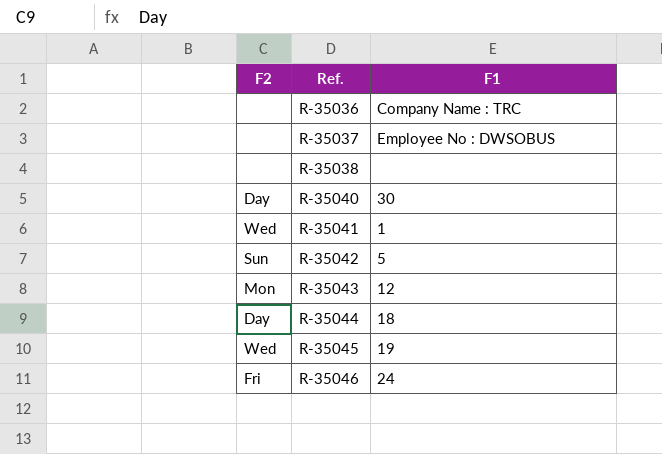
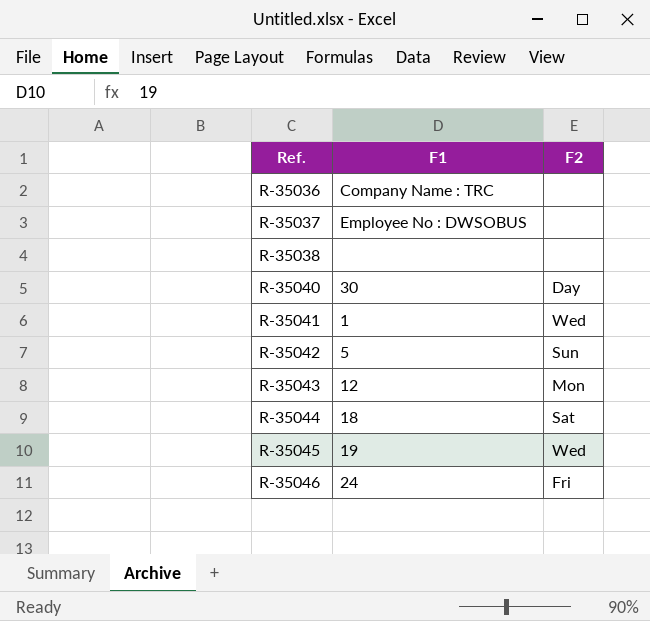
column F2 | position: 1 -> 3
R-35044 | F2: Day -> Sat

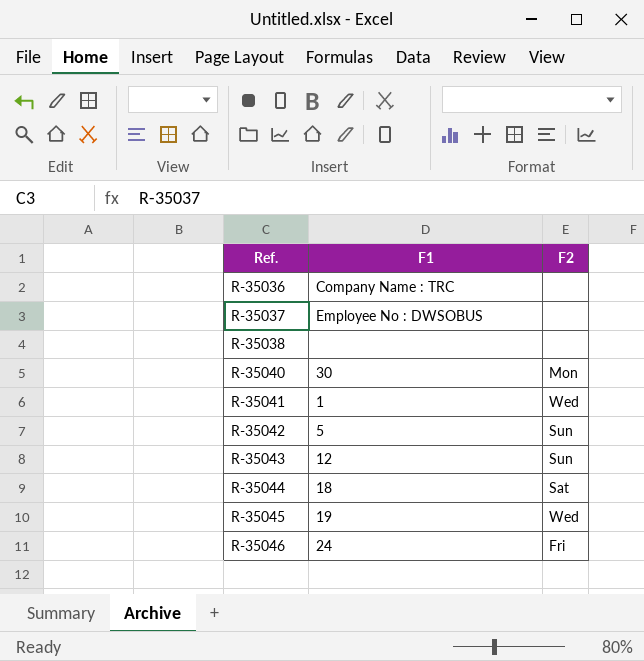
R-35040 | F2: Day -> Mon
R-35043 | F2: Mon -> Sun

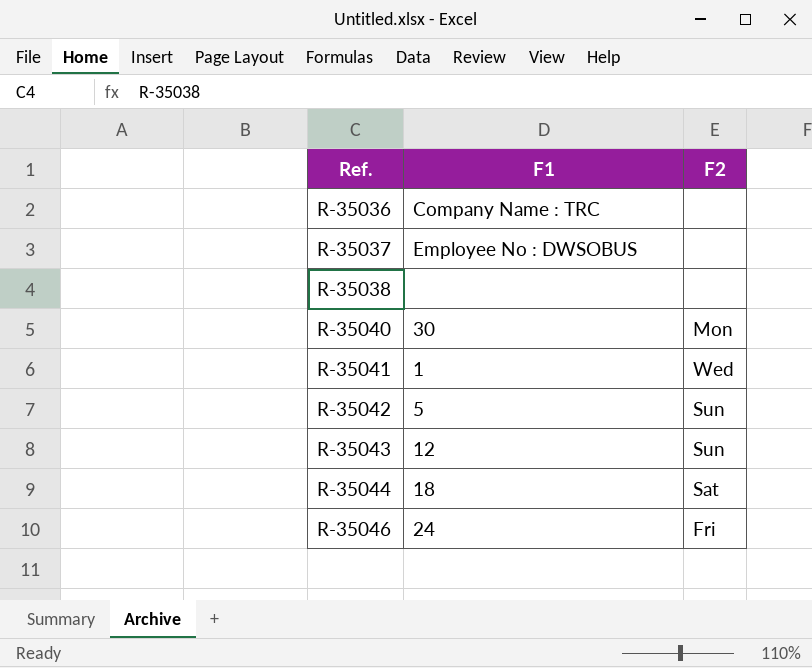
row R-35045: 19 | Wed -> none

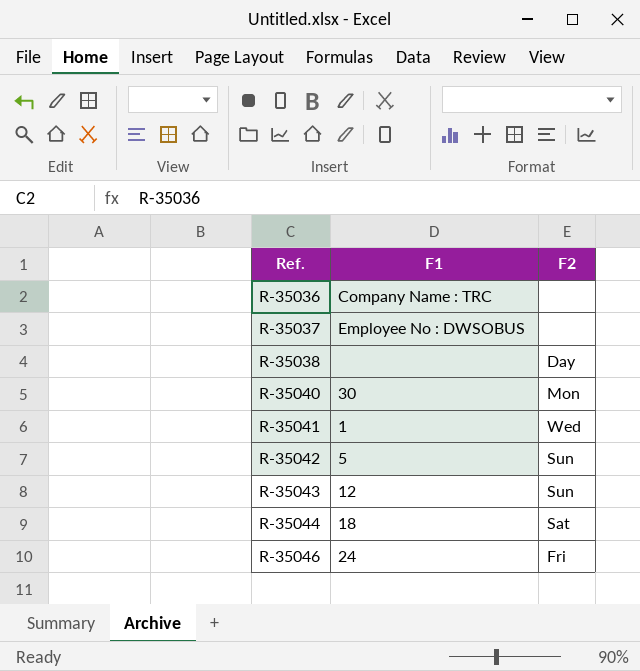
R-35038 | F2: none -> Day

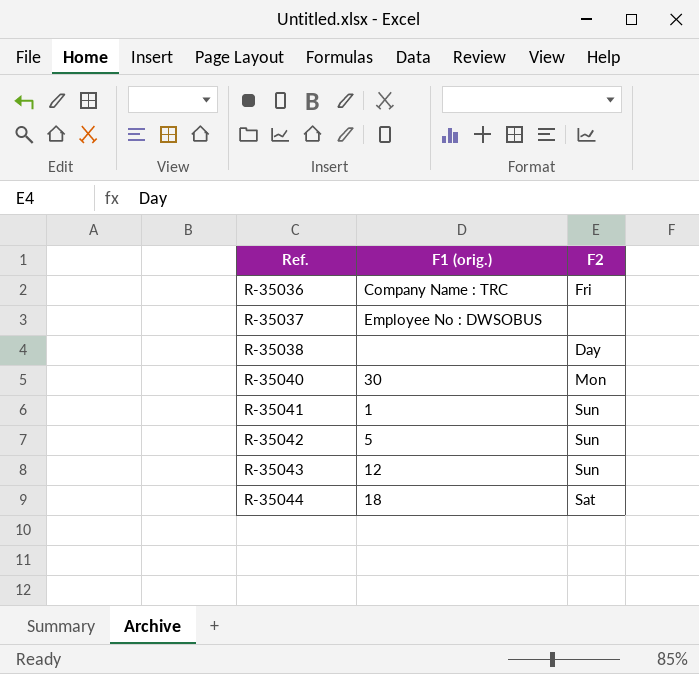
column name: F1 -> F1 (orig.)
row R-35046: 24 | Fri -> none
R-35036 | F2: none -> Fri
R-35041 | F2: Wed -> Sun

